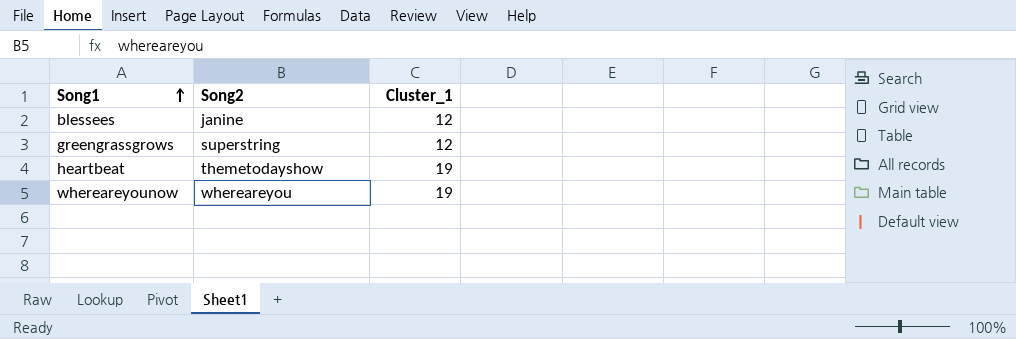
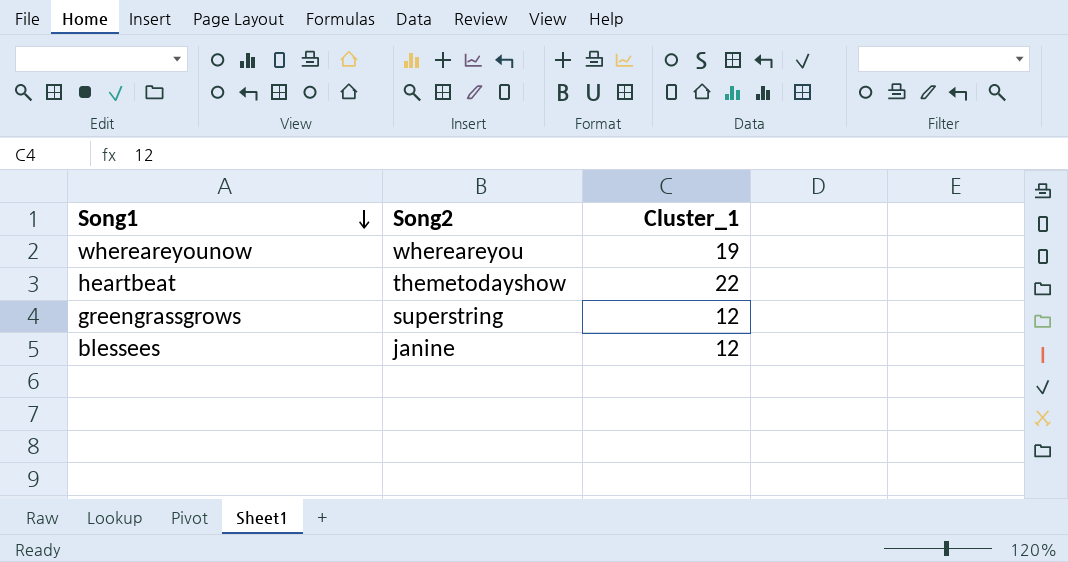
row order: Song1 ascending -> Song1 descending
heartbeat | Cluster_1: 19 -> 22

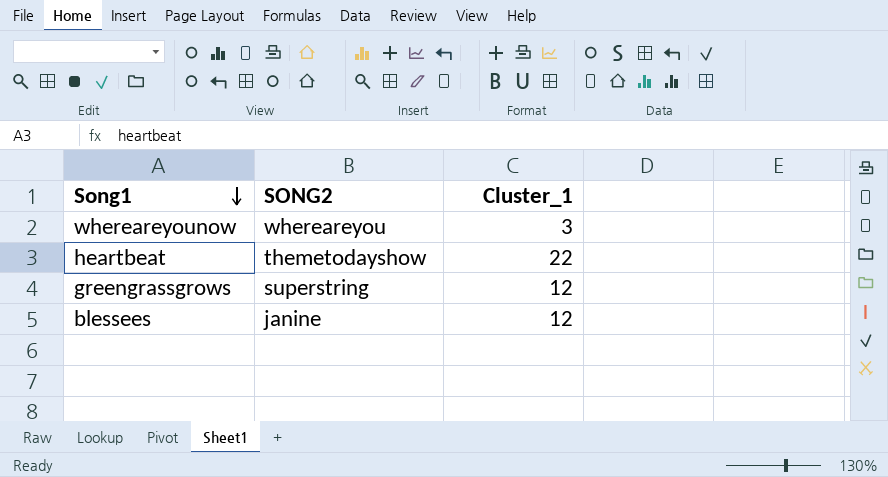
column name: Song2 -> SONG2
whereareyounow | Cluster_1: 19 -> 3

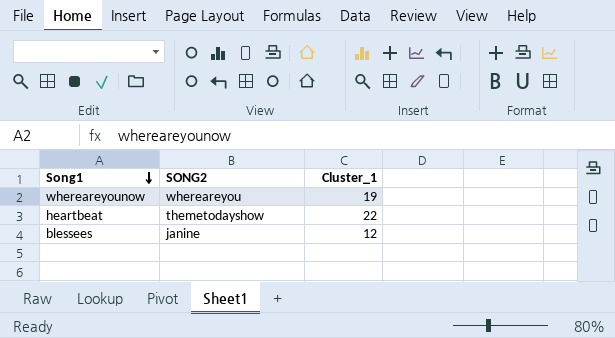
row greengrassgrows: superstring | 12 -> none
whereareyounow | Cluster_1: 3 -> 19

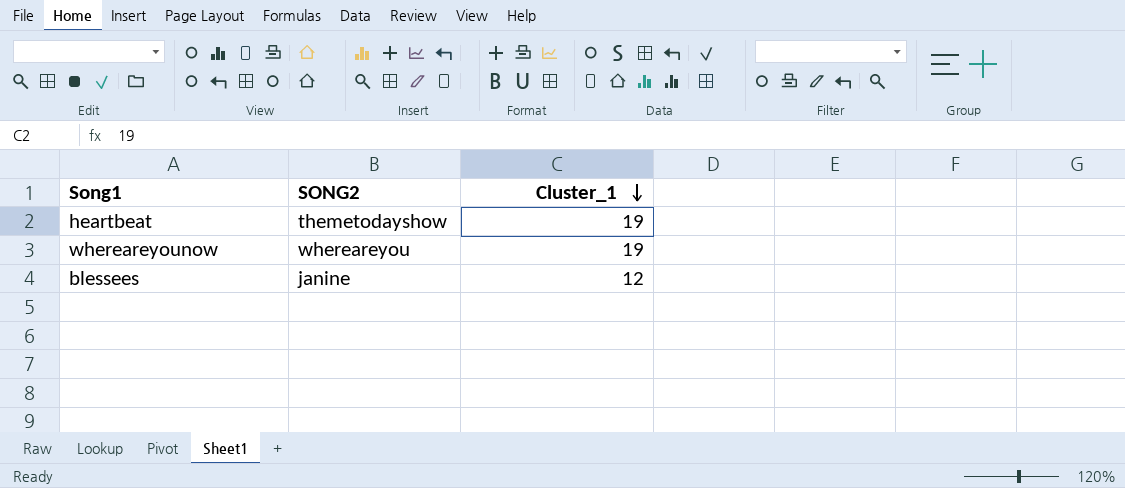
row order: Song1 descending -> Cluster_1 descending
heartbeat | Cluster_1: 22 -> 19

